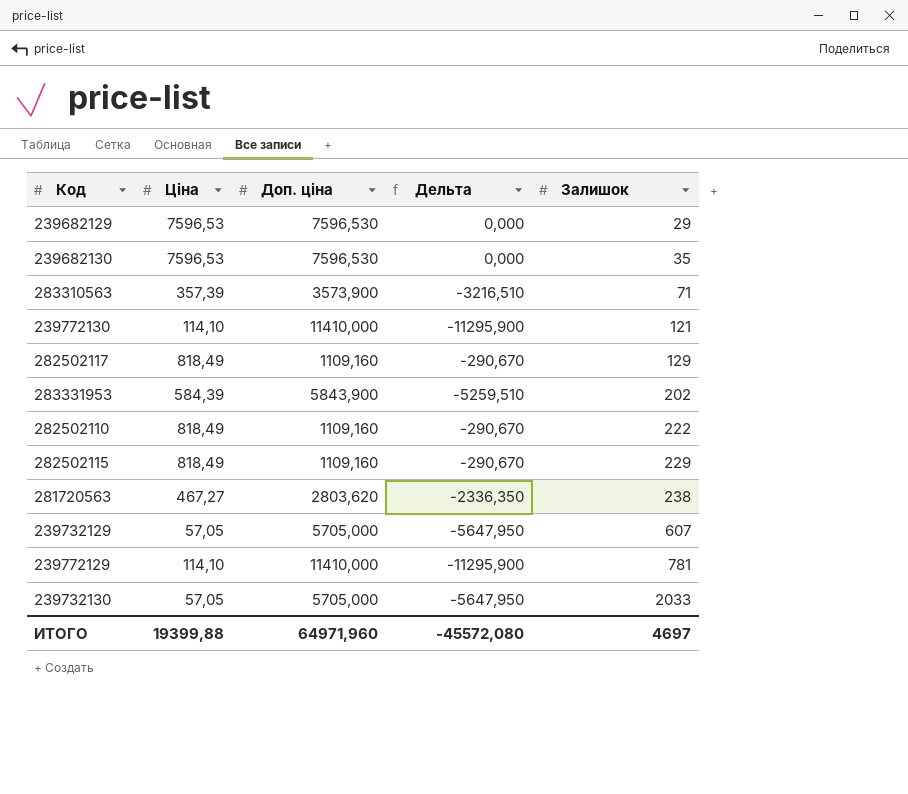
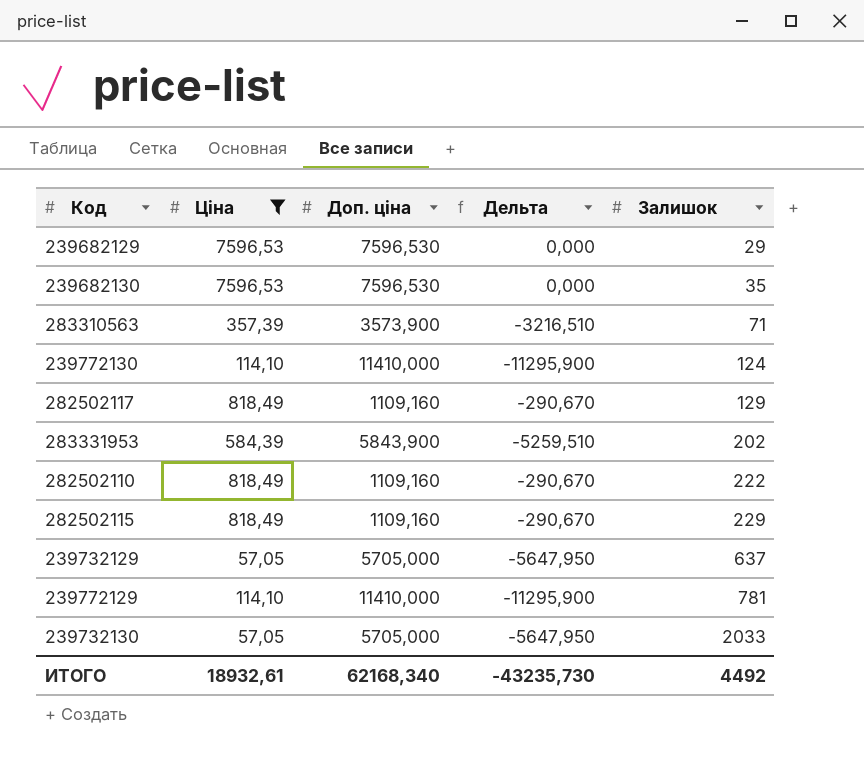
filter: none -> Ціна != 467,27
239772130 | Залишок: 121 -> 124
239732129 | Залишок: 607 -> 637
ИТОГО | Ціна: 19399,88 -> 18932,61
ИТОГО | Доп. ціна: 64971,960 -> 62168,340
ИТОГО | Дельта: -45572,080 -> -43235,730
ИТОГО | Залишок: 4697 -> 4492

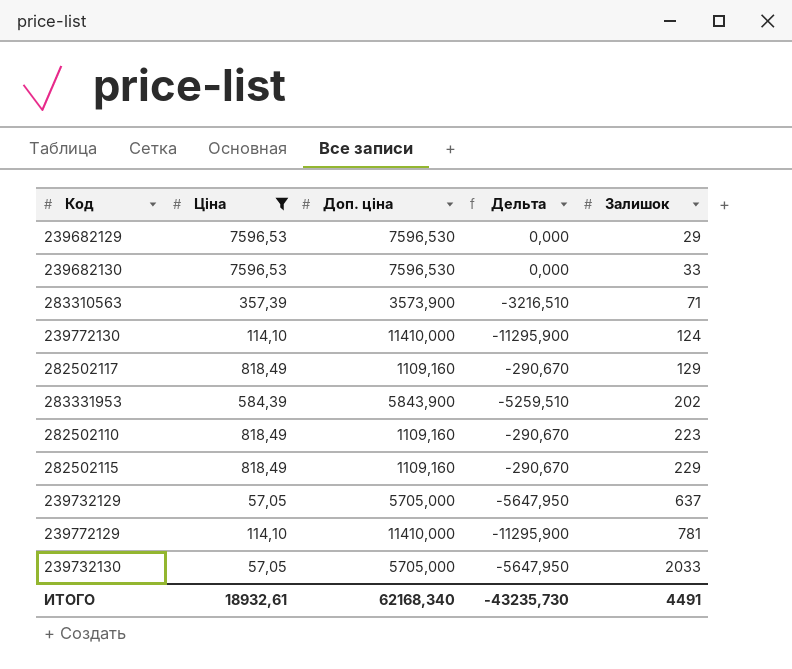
239682130 | Залишок: 35 -> 33
282502110 | Залишок: 222 -> 223
ИТОГО | Залишок: 4492 -> 4491

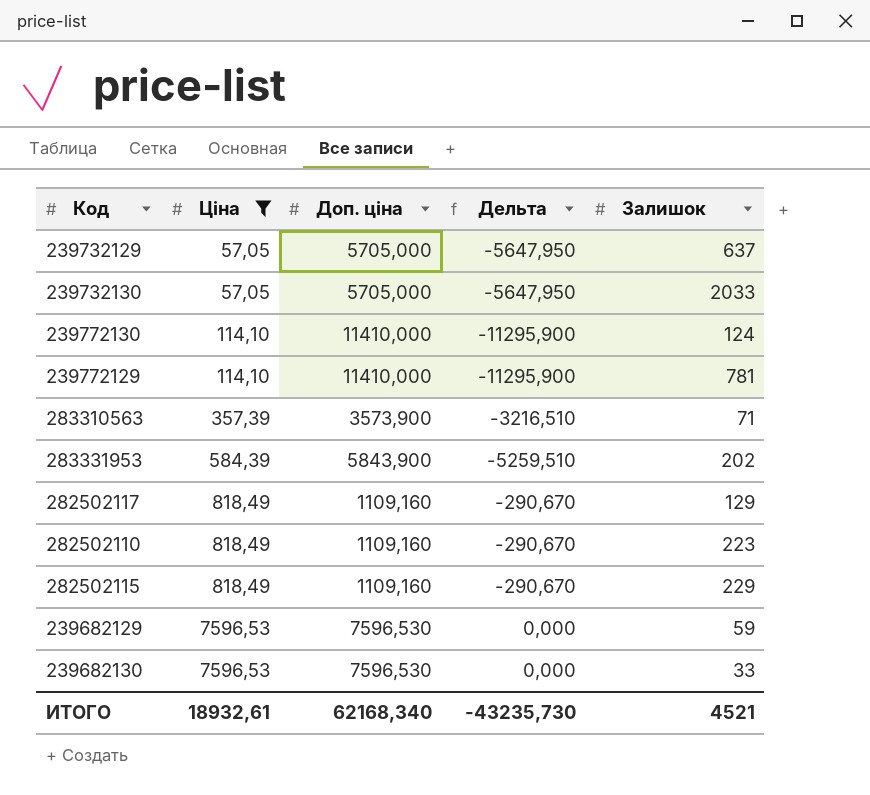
row order: Залишок ascending -> Ціна ascending
239682129 | Залишок: 29 -> 59
ИТОГО | Залишок: 4491 -> 4521

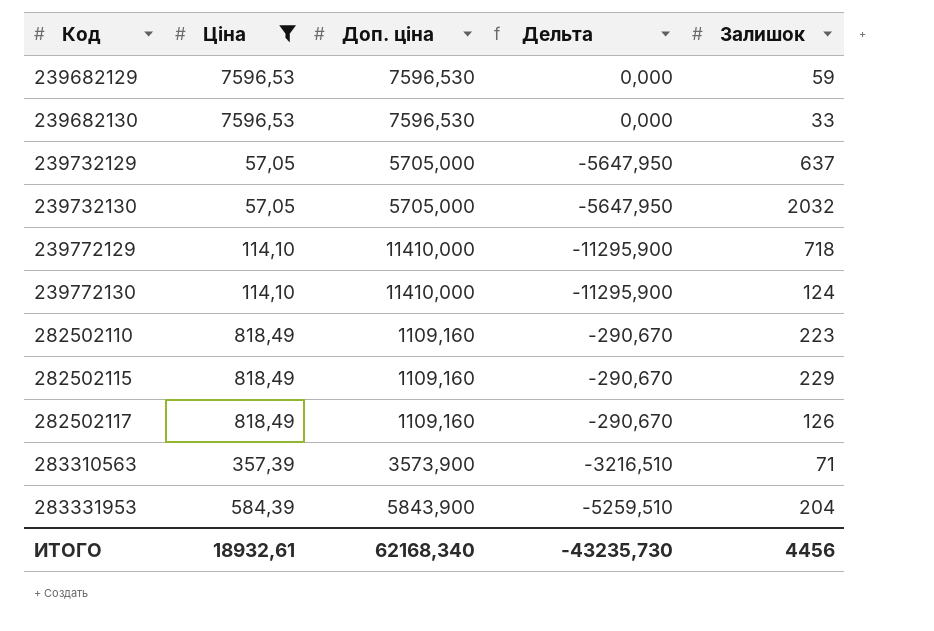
row order: Ціна ascending -> Код ascending
239732130 | Залишок: 2033 -> 2032
239772129 | Залишок: 781 -> 718
282502117 | Залишок: 129 -> 126
283331953 | Залишок: 202 -> 204
ИТОГО | Залишок: 4521 -> 4456

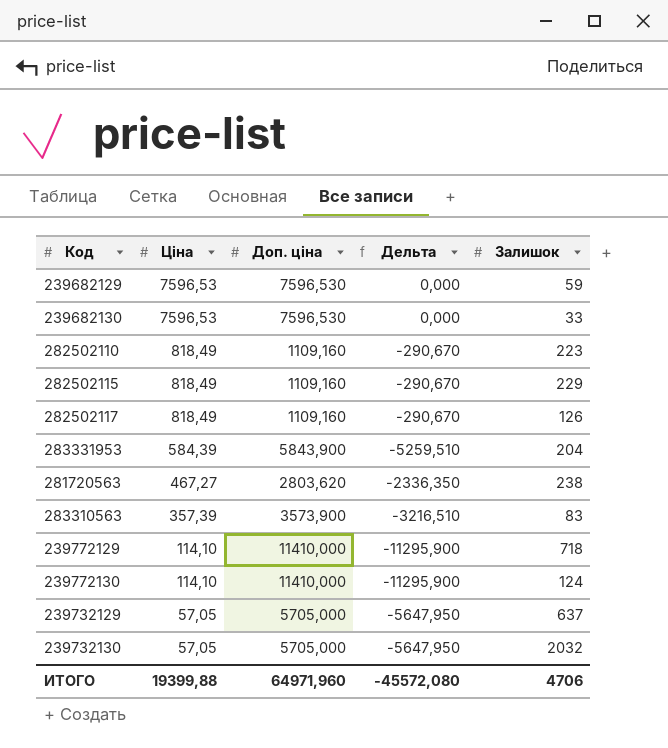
filter: Ціна != 467,27 -> none
row order: Код ascending -> Ціна descending
283310563 | Залишок: 71 -> 83
ИТОГО | Ціна: 18932,61 -> 19399,88
ИТОГО | Доп. ціна: 62168,340 -> 64971,960
ИТОГО | Дельта: -43235,730 -> -45572,080
ИТОГО | Залишок: 4456 -> 4706

